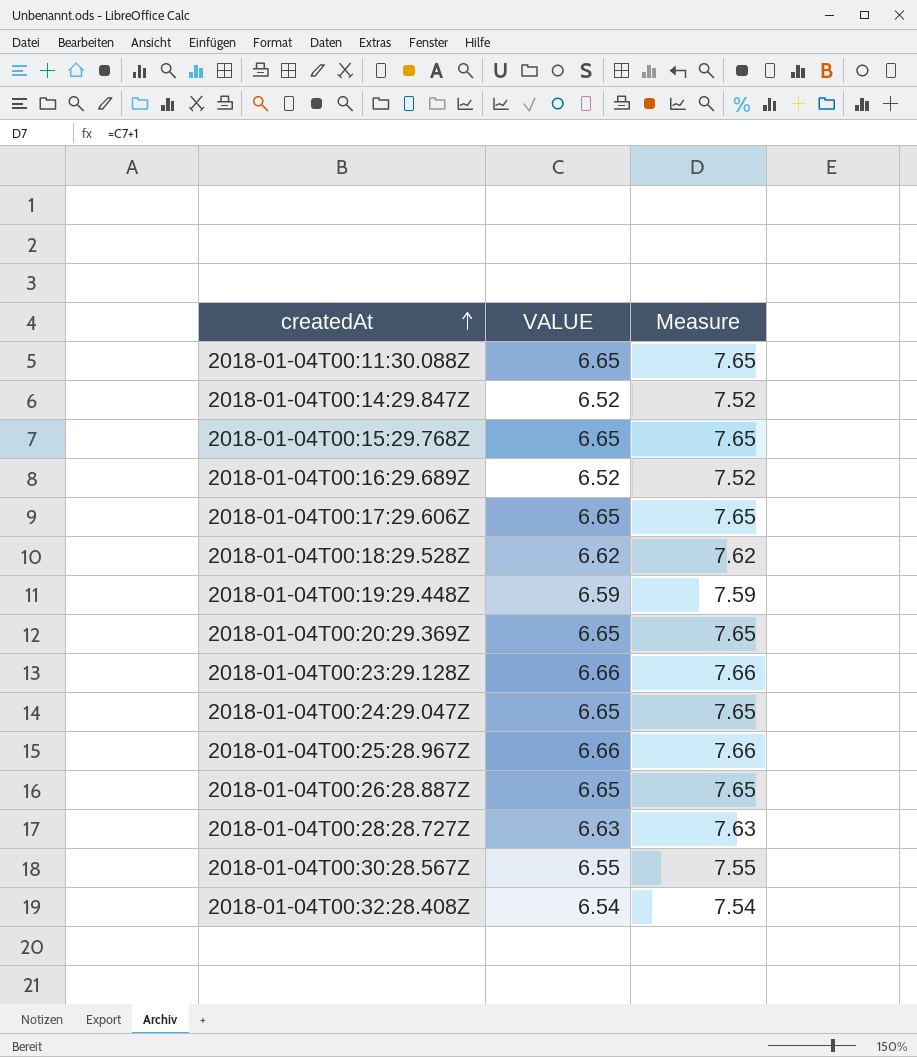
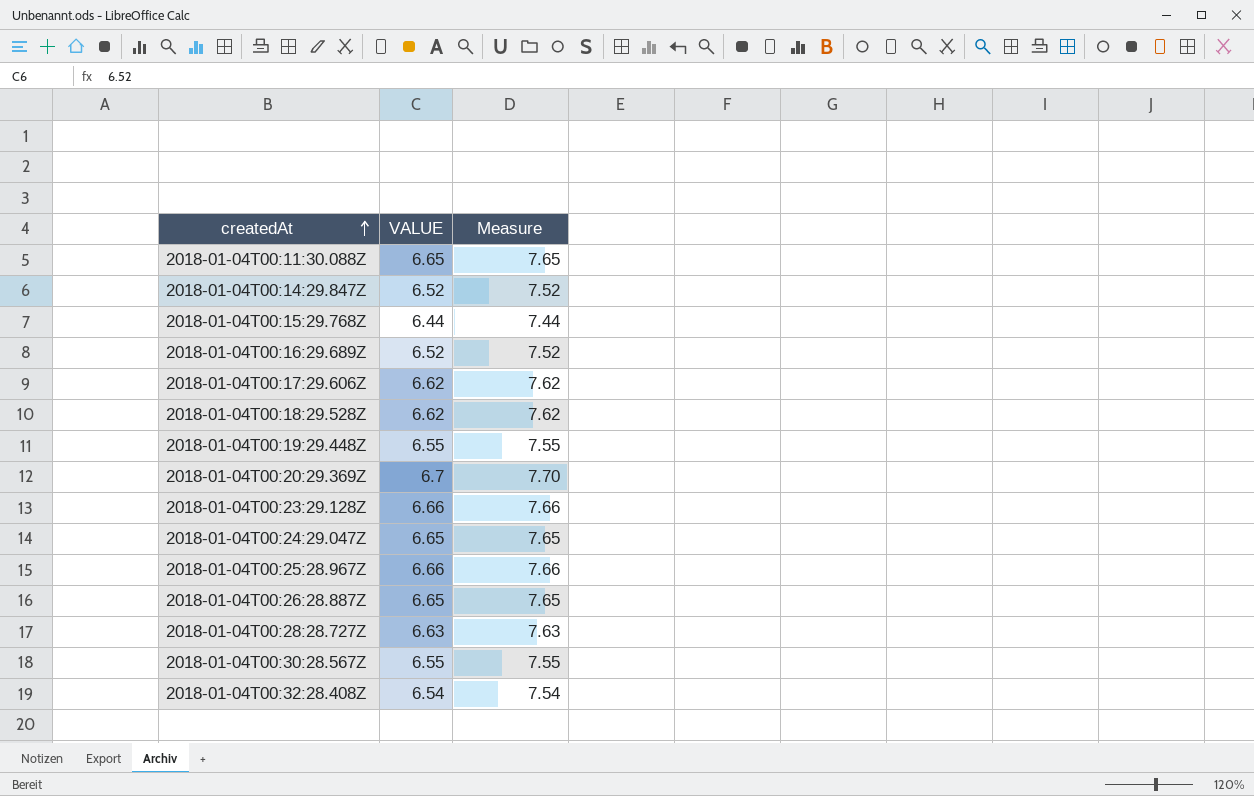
2018-01-04T00:15:29.768Z | VALUE: 6.65 -> 6.44
2018-01-04T00:15:29.768Z | Measure: 7.65 -> 7.44
2018-01-04T00:17:29.606Z | VALUE: 6.65 -> 6.62
2018-01-04T00:17:29.606Z | Measure: 7.65 -> 7.62
2018-01-04T00:19:29.448Z | VALUE: 6.59 -> 6.55
2018-01-04T00:19:29.448Z | Measure: 7.59 -> 7.55
2018-01-04T00:20:29.369Z | VALUE: 6.65 -> 6.7
2018-01-04T00:20:29.369Z | Measure: 7.65 -> 7.70

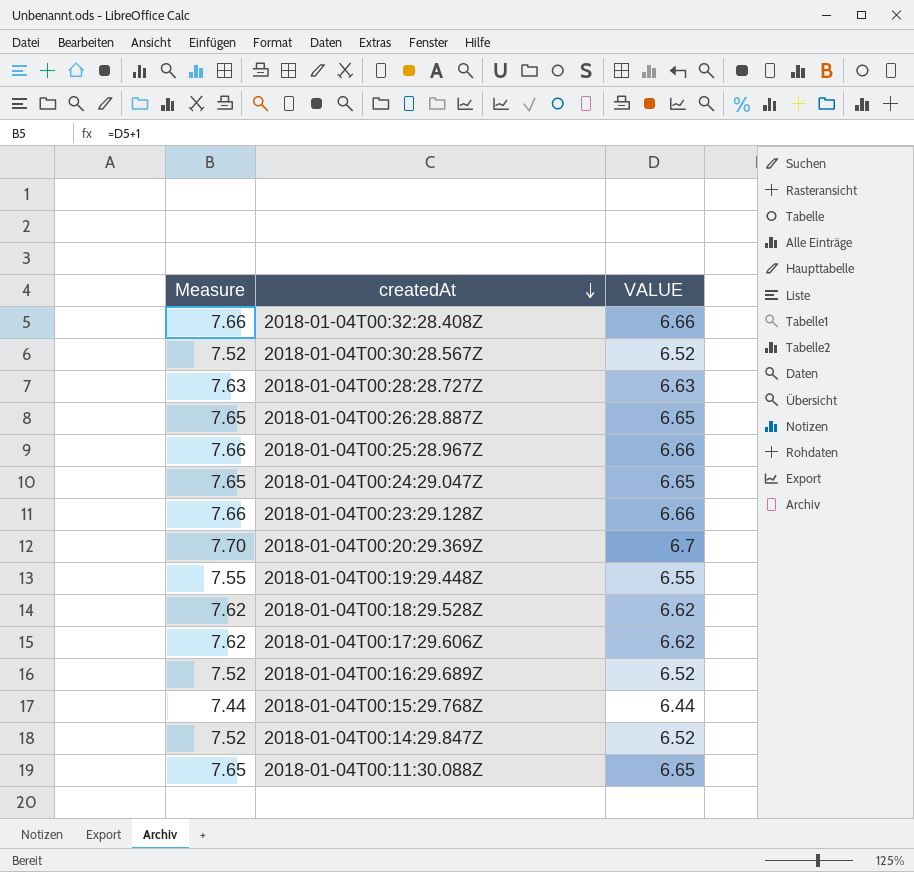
row order: createdAt ascending -> createdAt descending
column Measure | position: 3 -> 1
2018-01-04T00:32:28.408Z | Measure: 7.54 -> 7.66
2018-01-04T00:32:28.408Z | VALUE: 6.54 -> 6.66
2018-01-04T00:30:28.567Z | Measure: 7.55 -> 7.52
2018-01-04T00:30:28.567Z | VALUE: 6.55 -> 6.52

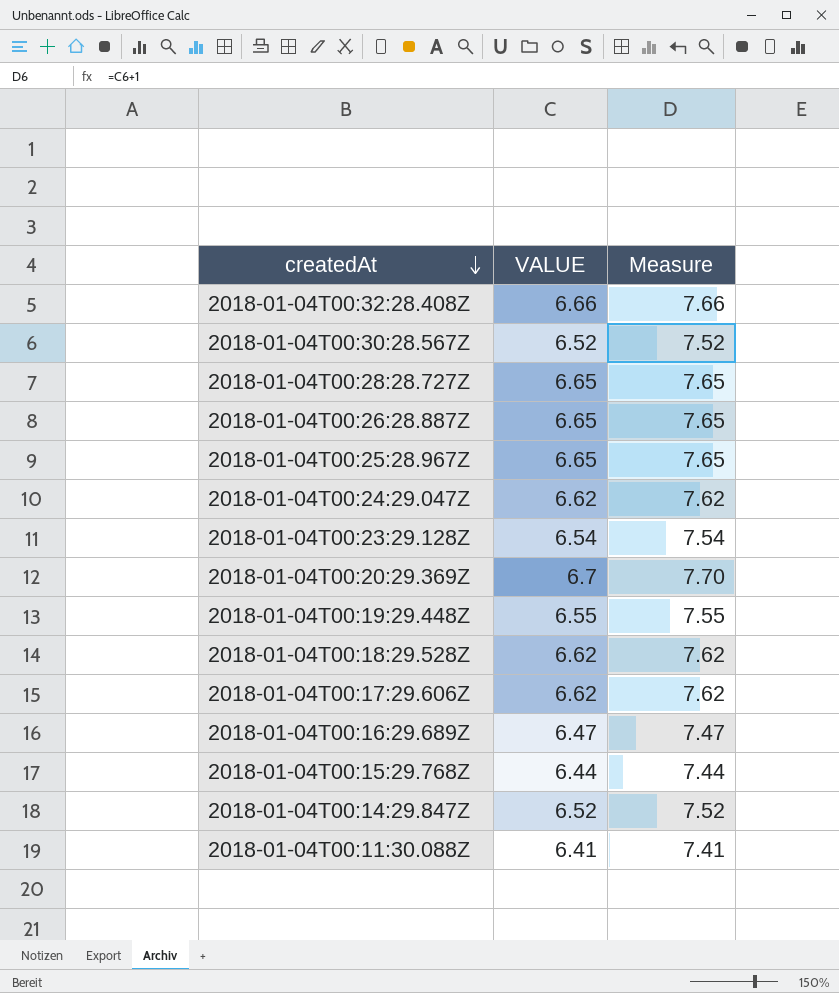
column Measure | position: 1 -> 3
2018-01-04T00:28:28.727Z | VALUE: 6.63 -> 6.65
2018-01-04T00:28:28.727Z | Measure: 7.63 -> 7.65
2018-01-04T00:25:28.967Z | VALUE: 6.66 -> 6.65
2018-01-04T00:25:28.967Z | Measure: 7.66 -> 7.65
2018-01-04T00:24:29.047Z | VALUE: 6.65 -> 6.62
2018-01-04T00:24:29.047Z | Measure: 7.65 -> 7.62
2018-01-04T00:23:29.128Z | VALUE: 6.66 -> 6.54
2018-01-04T00:23:29.128Z | Measure: 7.66 -> 7.54
2018-01-04T00:16:29.689Z | VALUE: 6.52 -> 6.47
2018-01-04T00:16:29.689Z | Measure: 7.52 -> 7.47
2018-01-04T00:11:30.088Z | VALUE: 6.65 -> 6.41
2018-01-04T00:11:30.088Z | Measure: 7.65 -> 7.41

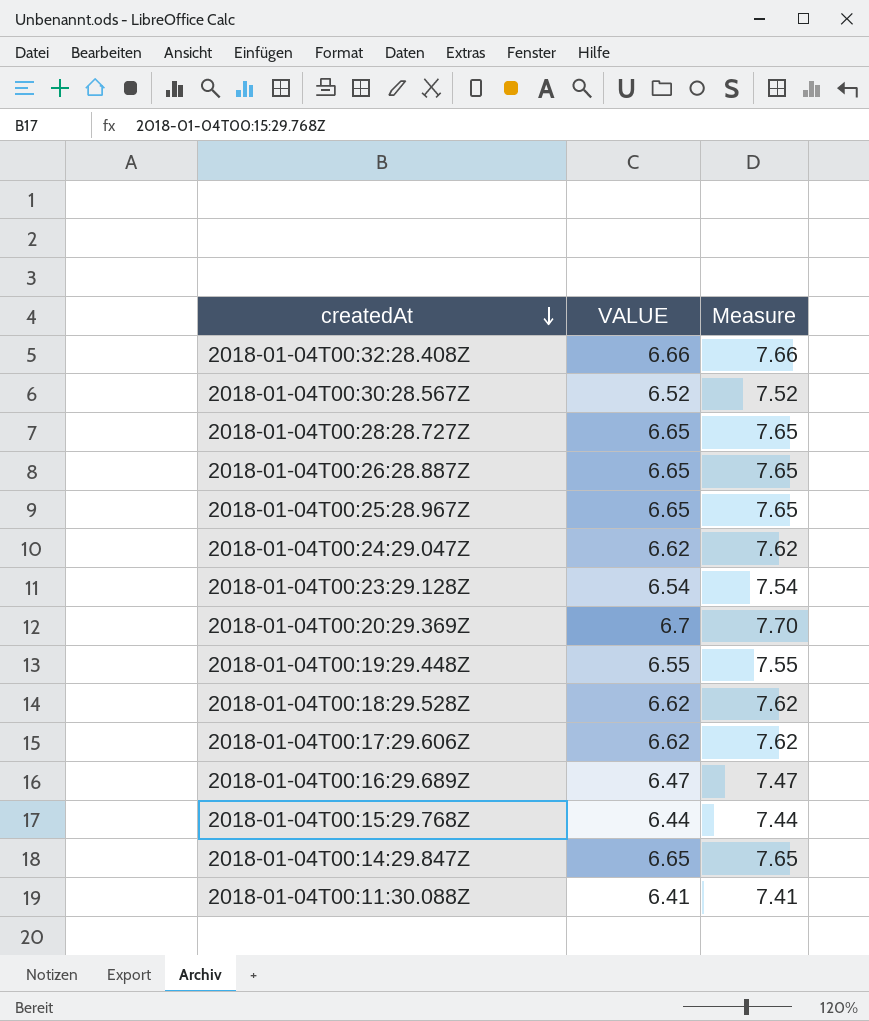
2018-01-04T00:14:29.847Z | VALUE: 6.52 -> 6.65
2018-01-04T00:14:29.847Z | Measure: 7.52 -> 7.65

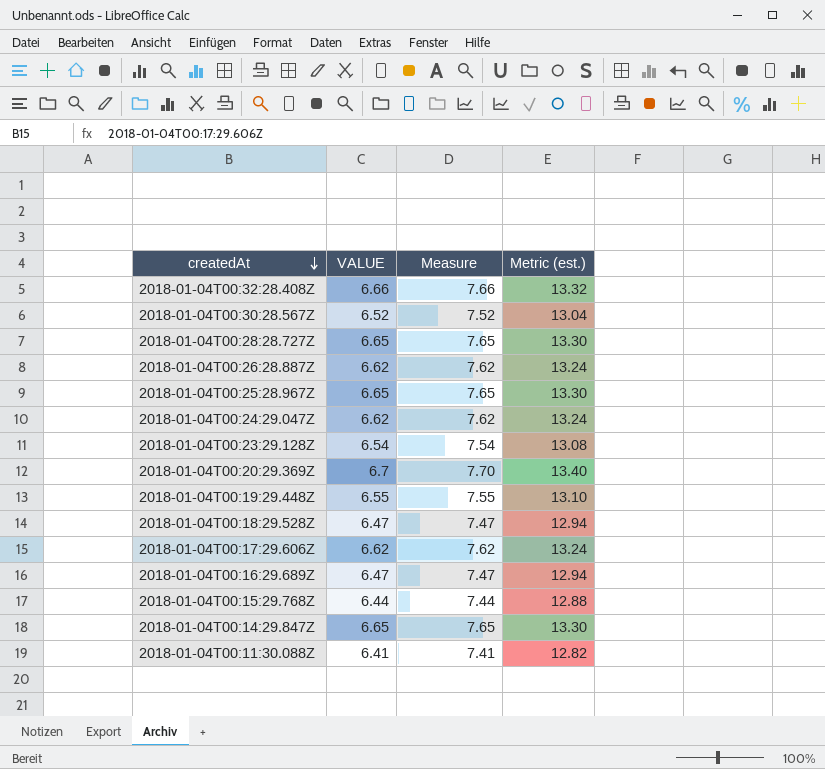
column Metric (est.) | formula: none -> [VALUE] * 2
2018-01-04T00:26:28.887Z | VALUE: 6.65 -> 6.62
2018-01-04T00:26:28.887Z | Measure: 7.65 -> 7.62
2018-01-04T00:18:29.528Z | VALUE: 6.62 -> 6.47
2018-01-04T00:18:29.528Z | Measure: 7.62 -> 7.47

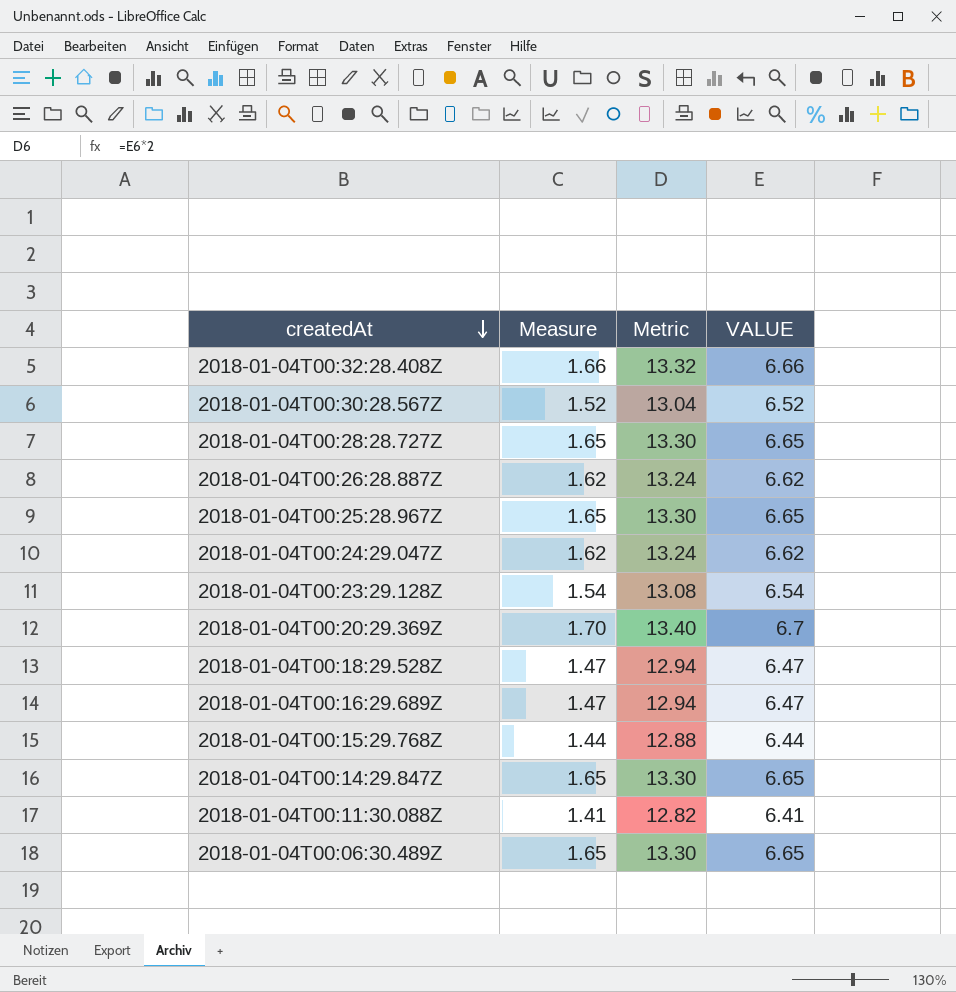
column Measure | formula: [VALUE] + 1 -> [VALUE] - 5
column name: Metric (est.) -> Metric
column VALUE | position: 2 -> 4
row 2018-01-04T00:19:29.448Z: 6.55 | 7.55 | 13.10 -> none
row 2018-01-04T00:17:29.606Z: 6.62 | 7.62 | 13.24 -> none
row 2018-01-04T00:06:30.489Z: none -> 1.65 | 13.30 | 6.65

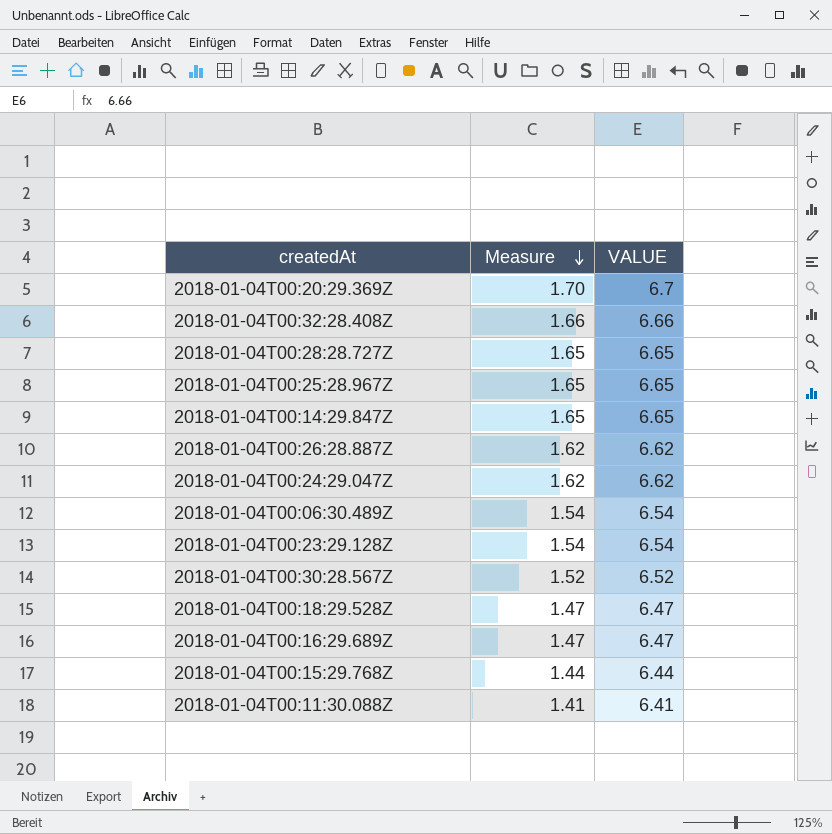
row order: createdAt descending -> Measure descending
column Metric | formula: [VALUE] * 2 -> none
2018-01-04T00:06:30.489Z | Measure: 1.65 -> 1.54
2018-01-04T00:06:30.489Z | VALUE: 6.65 -> 6.54

